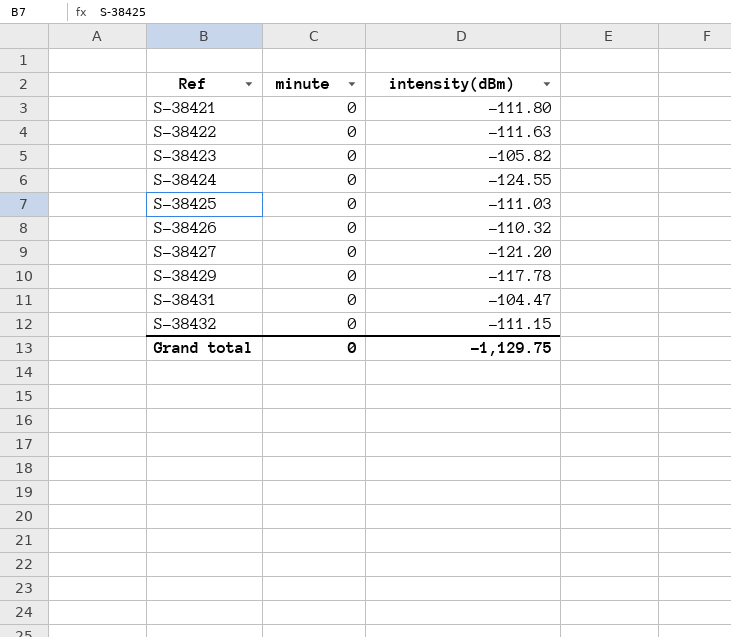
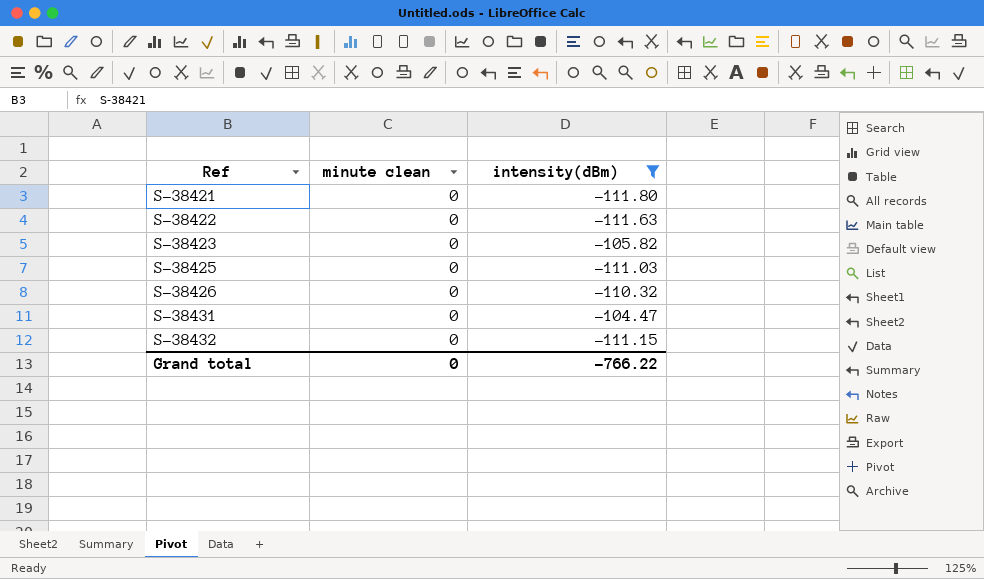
filter: none -> intensity(dBm) >= -111.80
column name: minute -> minute clean
Grand total | intensity(dBm): -1,129.75 -> -766.22

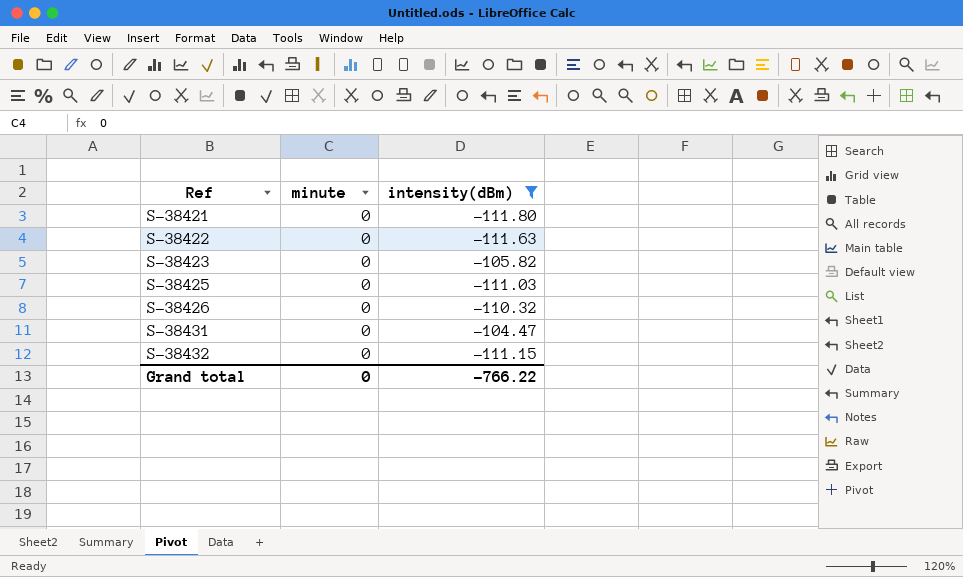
column name: minute clean -> minute

